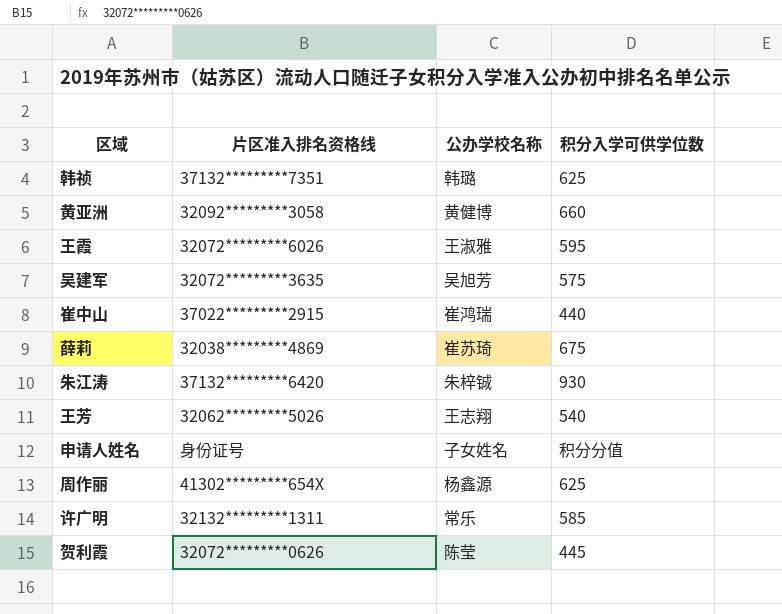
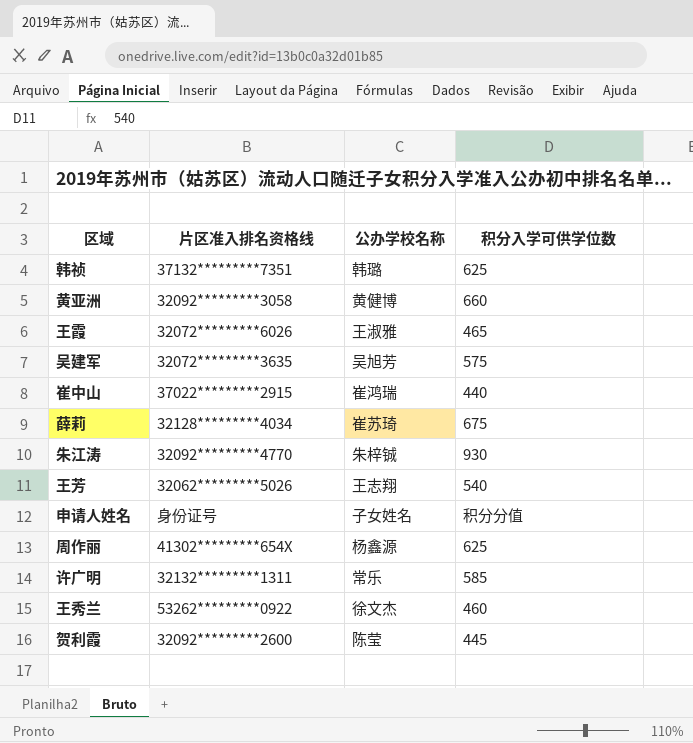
王霞 | 积分入学可供学位数: 595 -> 465
薛莉 | 片区准入排名资格线: 32038*********4869 -> 32128*********4034
朱江涛 | 片区准入排名资格线: 37132*********6420 -> 32092*********4770
row 王秀兰: none -> 53262*********0922 | 徐文杰 | 460
贺利霞 | 片区准入排名资格线: 32072*********0626 -> 32092*********2600

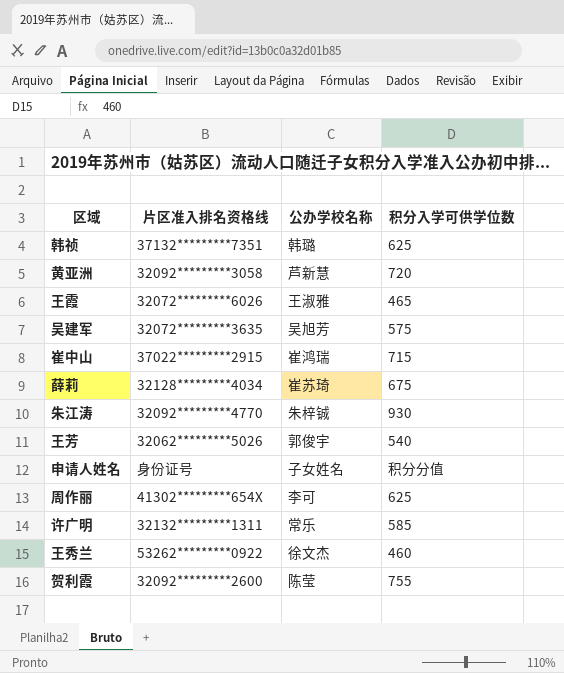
黄亚洲 | 公办学校名称: 黄健博 -> 芦新慧
黄亚洲 | 积分入学可供学位数: 660 -> 720
崔中山 | 积分入学可供学位数: 440 -> 715
王芳 | 公办学校名称: 王志翔 -> 郭俊宇
周作丽 | 公办学校名称: 杨鑫源 -> 李可
贺利霞 | 积分入学可供学位数: 445 -> 755

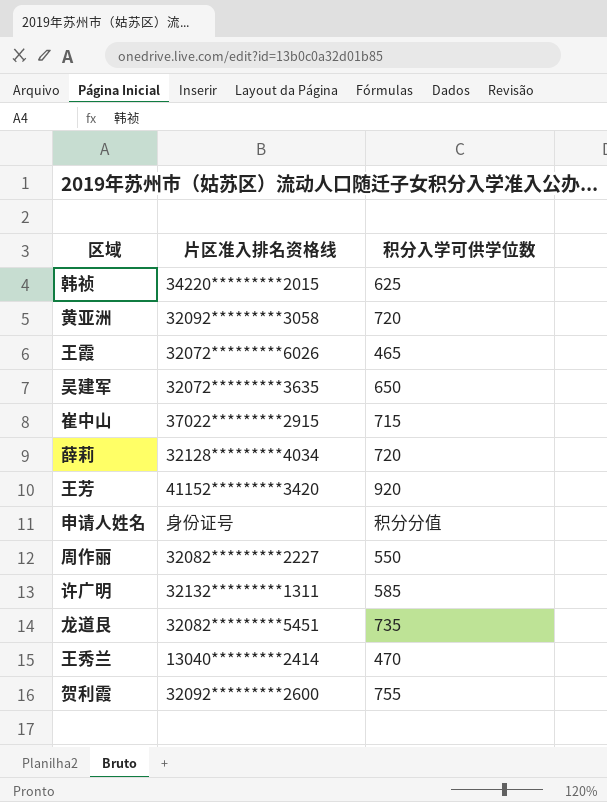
column 公办学校名称 | position: 3 -> none
row 朱江涛: 32092*********4770 | 朱梓铖 | 930 -> none
韩祯 | 片区准入排名资格线: 37132*********7351 -> 34220*********2015
吴建军 | 积分入学可供学位数: 575 -> 650
薛莉 | 积分入学可供学位数: 675 -> 720
王芳 | 片区准入排名资格线: 32062*********5026 -> 41152*********3420
王芳 | 积分入学可供学位数: 540 -> 920
周作丽 | 片区准入排名资格线: 41302*********654X -> 32082*********2227
周作丽 | 积分入学可供学位数: 625 -> 550
row 龙道艮: none -> 32082*********5451 | 735
王秀兰 | 片区准入排名资格线: 53262*********0922 -> 13040*********2414
王秀兰 | 积分入学可供学位数: 460 -> 470

